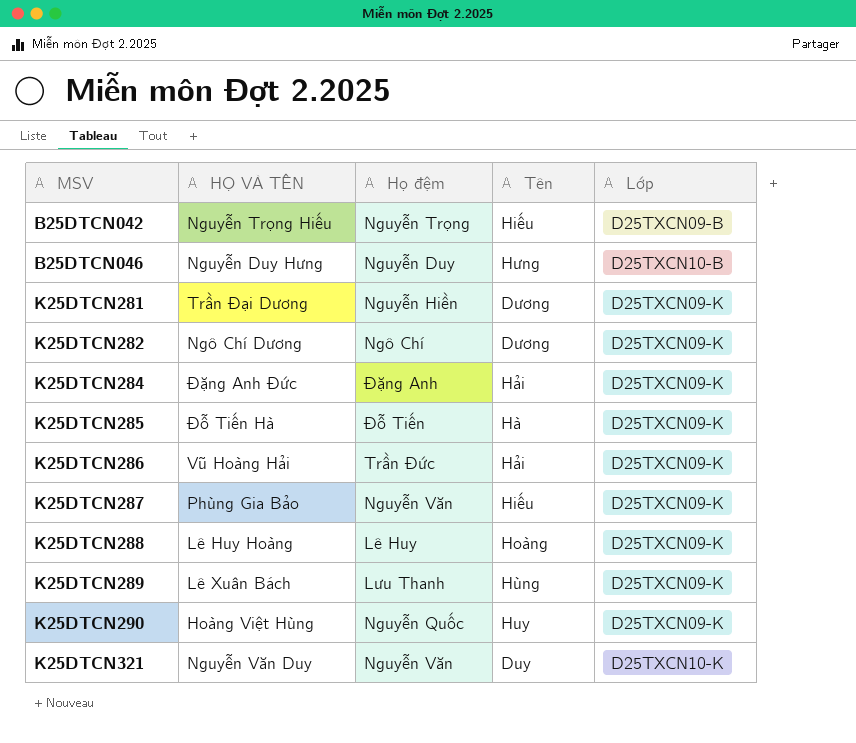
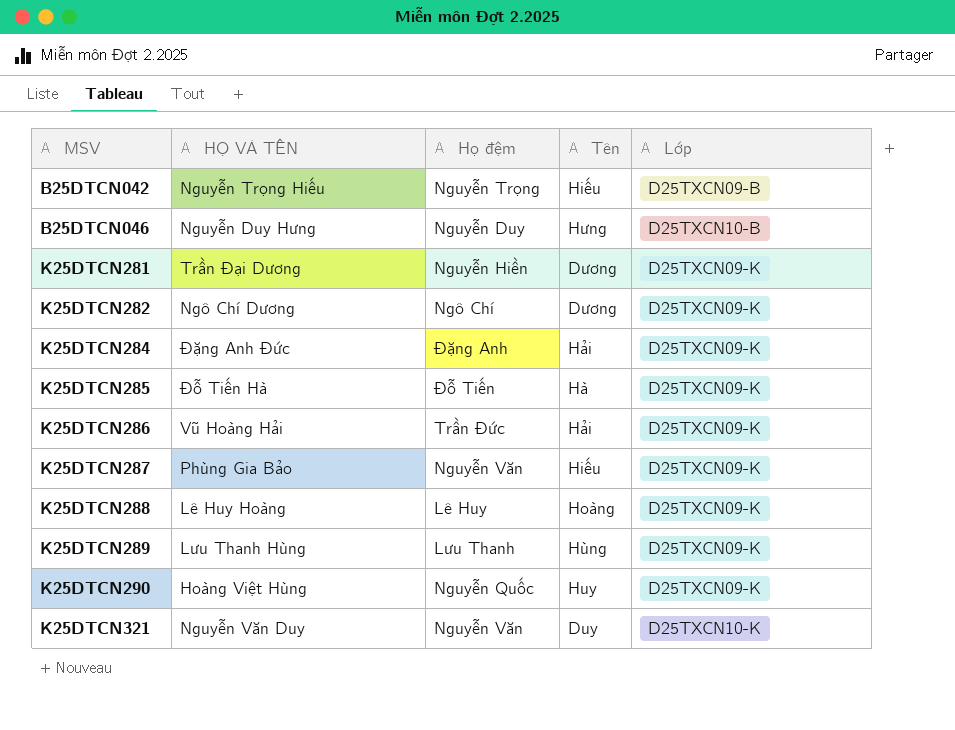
K25DTCN289 | HỌ VÀ TÊN: Lê Xuân Bách -> Lưu Thanh Hùng

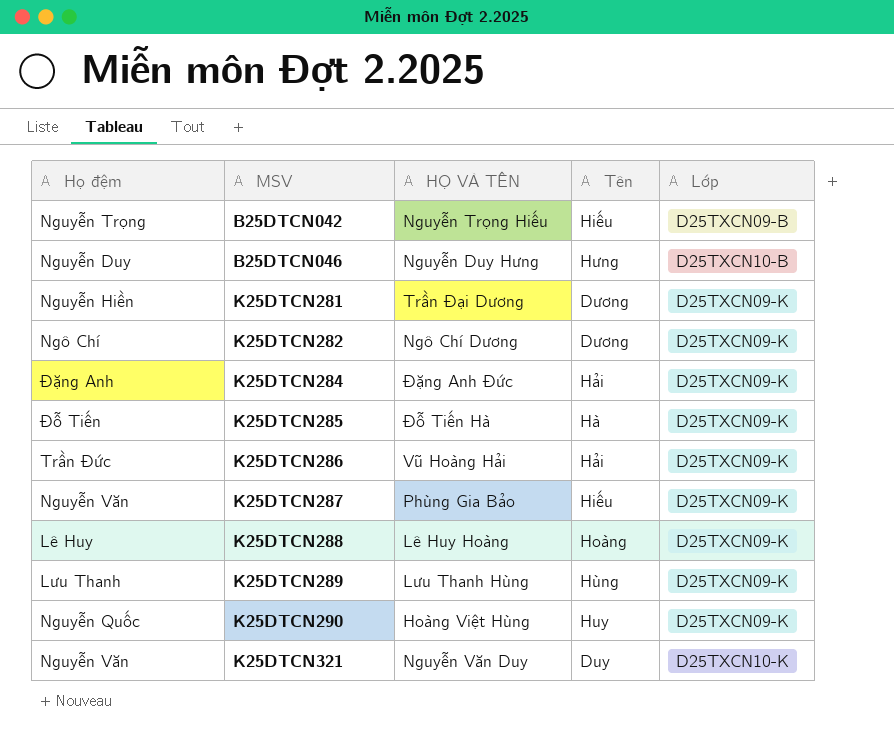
column Họ đệm | position: 3 -> 1

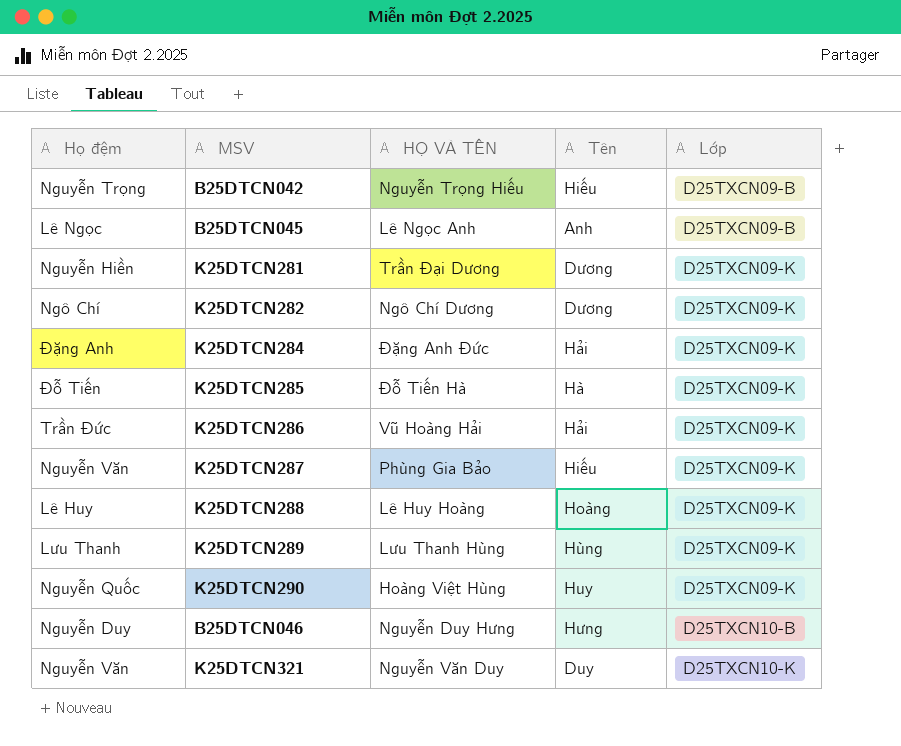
row order: MSV ascending -> Lớp ascending
row B25DTCN045: none -> Lê Ngọc | Lê Ngọc Anh | Anh | D25TXCN09-B

